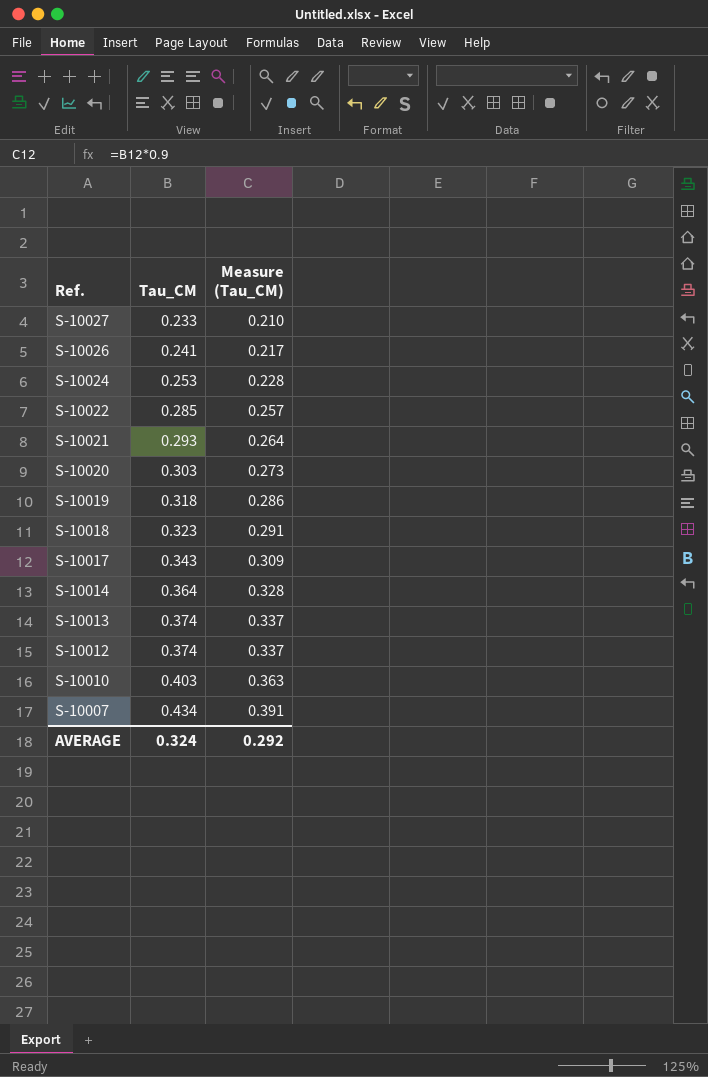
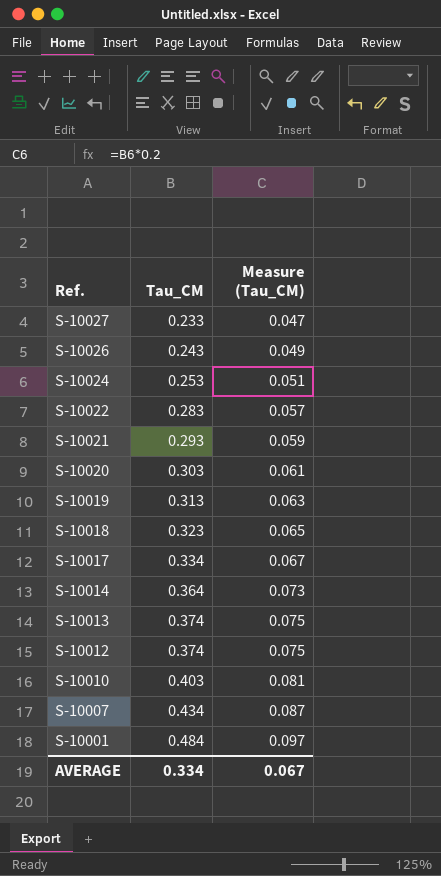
column Measure (Tau_CM) | formula: [Tau_CM] * 0.9 -> [Tau_CM] * 0.2
S-10026 | Tau_CM: 0.241 -> 0.243
S-10022 | Tau_CM: 0.285 -> 0.283
S-10019 | Tau_CM: 0.318 -> 0.313
S-10017 | Tau_CM: 0.343 -> 0.334
row S-10001: none -> 0.484 | 0.097
AVERAGE | Tau_CM: 0.324 -> 0.334
AVERAGE | Measure (Tau_CM): 0.292 -> 0.067

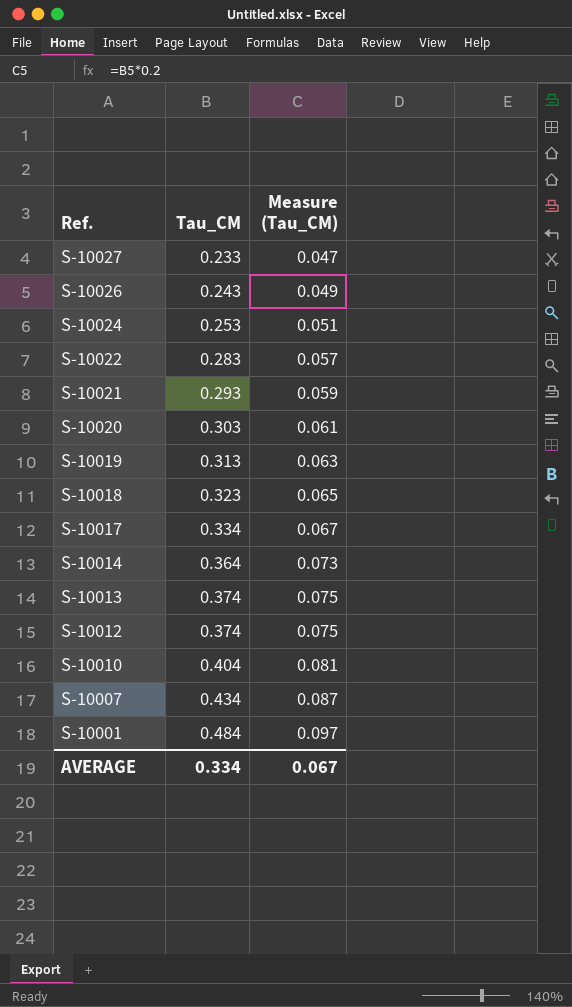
S-10010 | Tau_CM: 0.403 -> 0.404

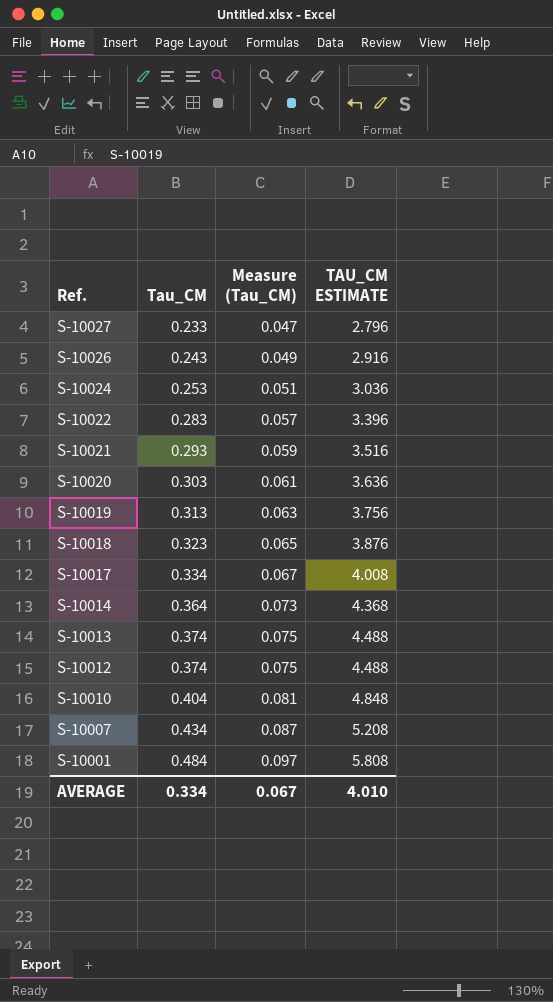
column TAU_CM ESTIMATE | formula: none -> [Tau_CM] * 12

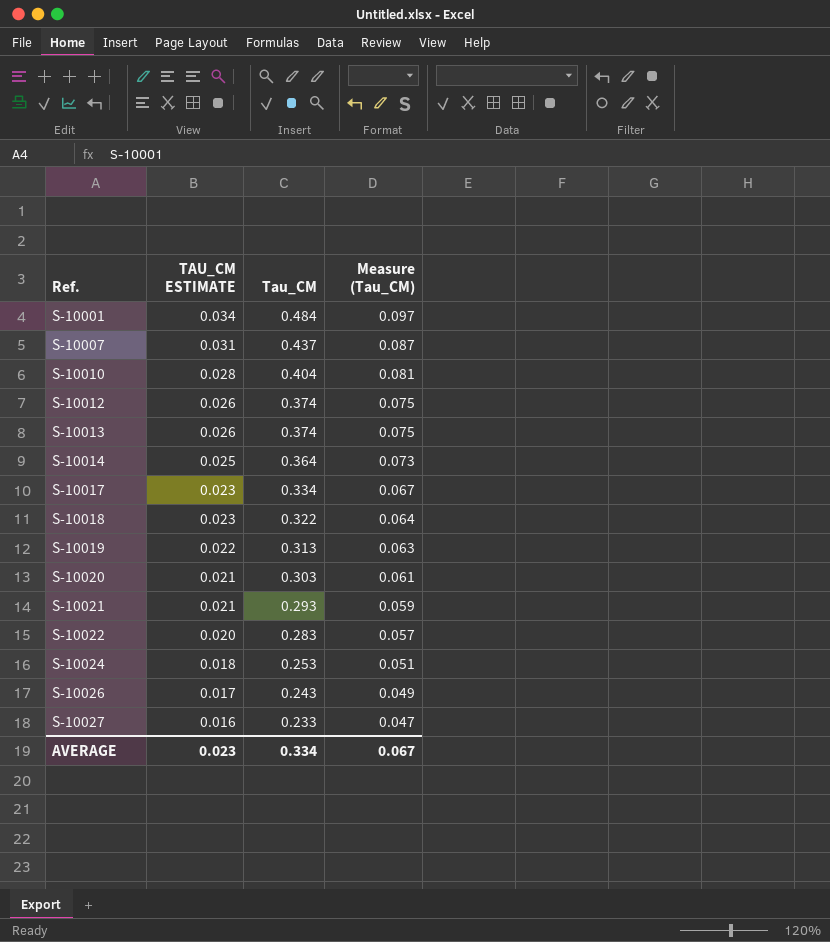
row order: Ref. descending -> Ref. ascending
column TAU_CM ESTIMATE | formula: [Tau_CM] * 12 -> [Tau_CM] * 0.07
column TAU_CM ESTIMATE | position: 4 -> 2
S-10007 | Tau_CM: 0.434 -> 0.437
S-10018 | Tau_CM: 0.323 -> 0.322
S-10018 | Measure (Tau_CM): 0.065 -> 0.064
AVERAGE | TAU_CM ESTIMATE: 4.010 -> 0.023

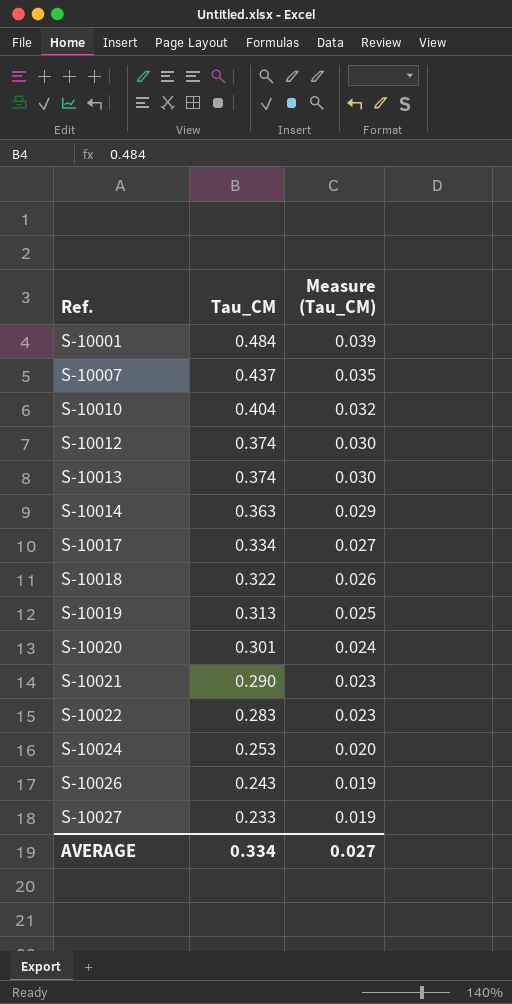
column TAU_CM ESTIMATE | formula: [Tau_CM] * 0.07 -> none
column Measure (Tau_CM) | formula: [Tau_CM] * 0.2 -> [Tau_CM] * 0.08
S-10014 | Tau_CM: 0.364 -> 0.363
S-10020 | Tau_CM: 0.303 -> 0.301
S-10021 | Tau_CM: 0.293 -> 0.290
AVERAGE | Measure (Tau_CM): 0.067 -> 0.027

